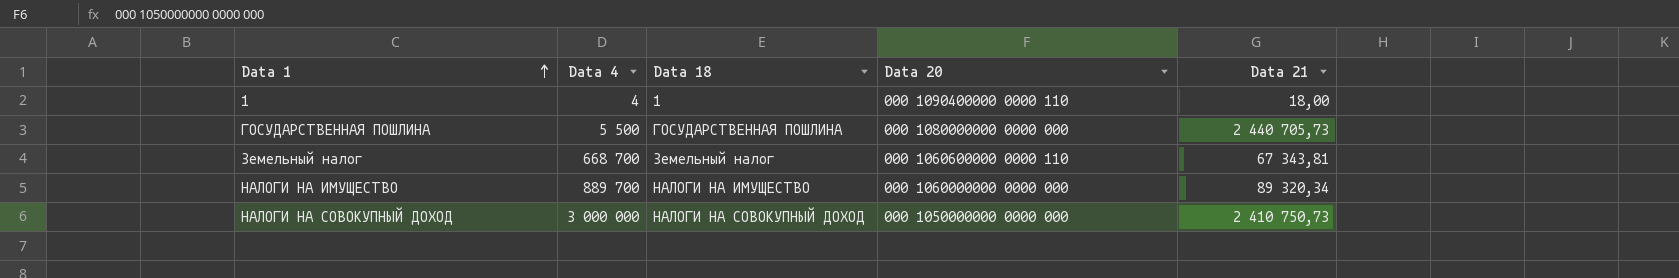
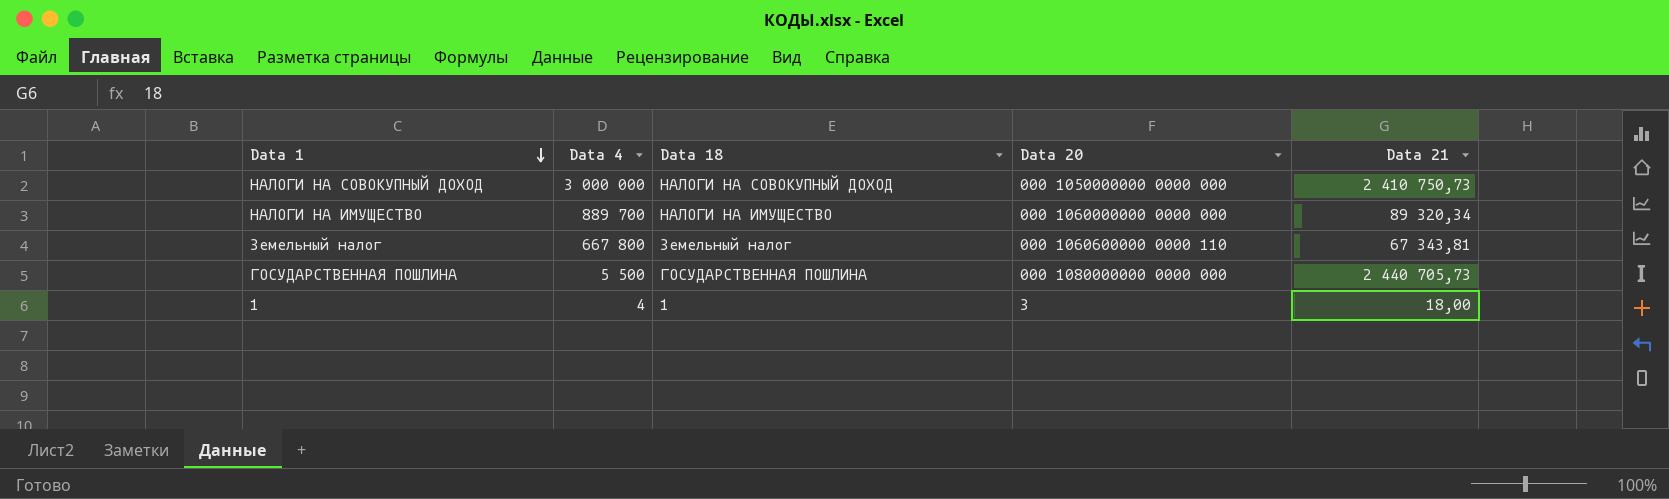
row order: Data 1 ascending -> Data 1 descending
Земельный налог | Data 4: 668 700 -> 667 800
1 | Data 20: 000 1090400000 0000 110 -> 3

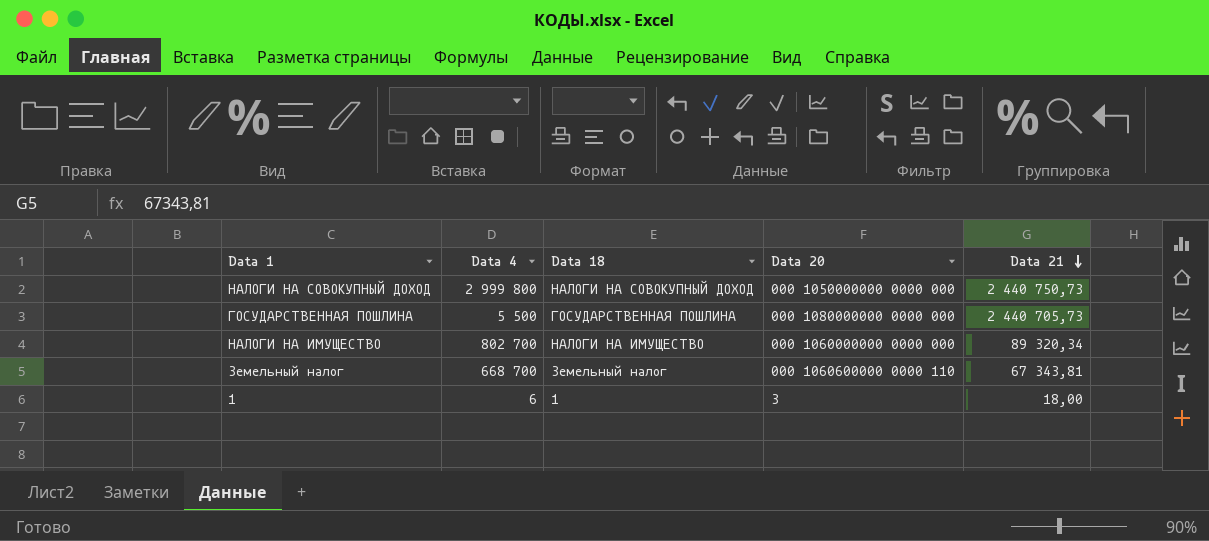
row order: Data 1 descending -> Data 21 descending
НАЛОГИ НА СОВОКУПНЫЙ ДОХОД | Data 4: 3 000 000 -> 2 999 800
НАЛОГИ НА СОВОКУПНЫЙ ДОХОД | Data 21: 2 410 750,73 -> 2 440 750,73
НАЛОГИ НА ИМУЩЕСТВО | Data 4: 889 700 -> 802 700
Земельный налог | Data 4: 667 800 -> 668 700
1 | Data 4: 4 -> 6

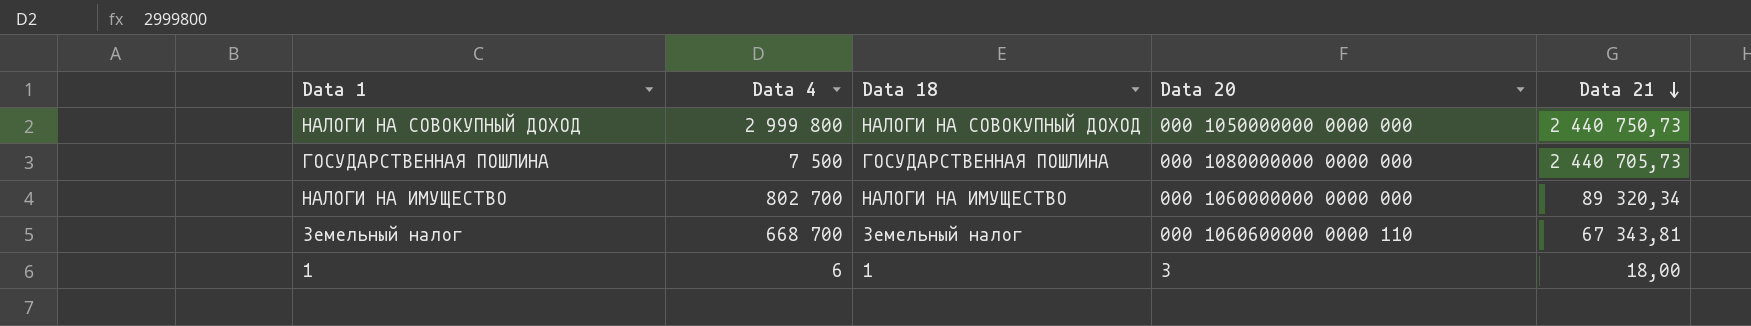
ГОСУДАРСТВЕННАЯ ПОШЛИНА | Data 4: 5 500 -> 7 500

